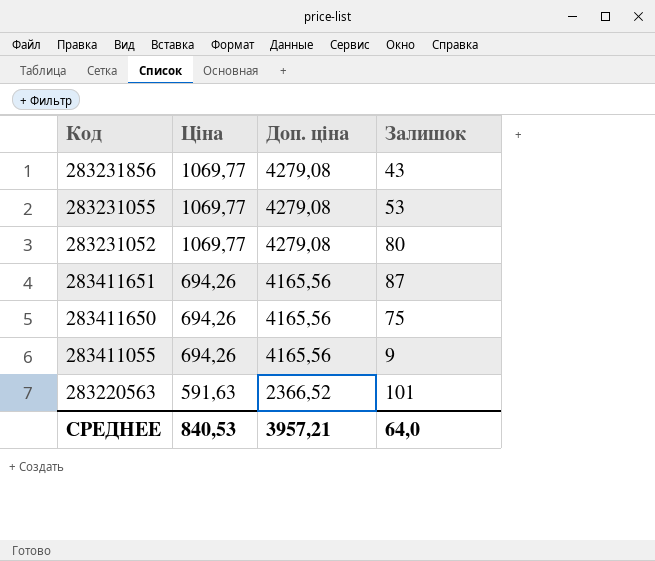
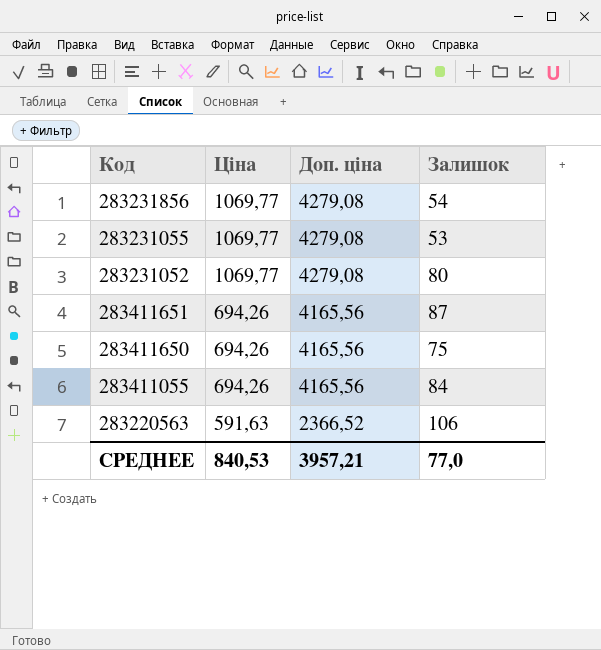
283231856 | Залишок: 43 -> 54
283411055 | Залишок: 9 -> 84
283220563 | Залишок: 101 -> 106
СРЕДНЕЕ | Залишок: 64,0 -> 77,0

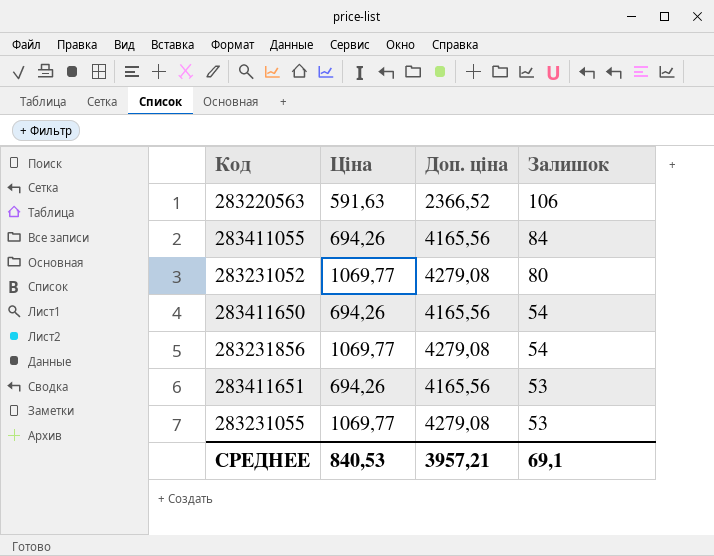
row order: Ціна descending -> Залишок descending
283411650 | Залишок: 75 -> 54
283411651 | Залишок: 87 -> 53
СРЕДНЕЕ | Залишок: 77,0 -> 69,1

